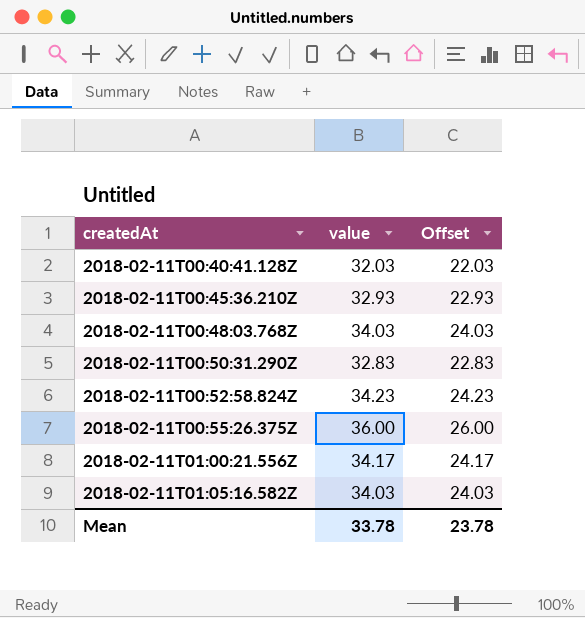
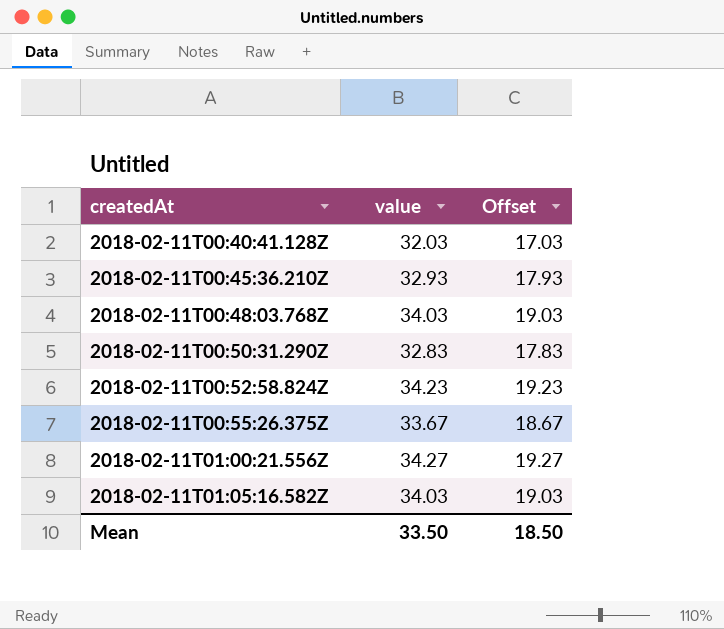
column Offset | formula: [value] - 10 -> [value] - 15
2018-02-11T00:55:26.375Z | value: 36.00 -> 33.67
2018-02-11T01:00:21.556Z | value: 34.17 -> 34.27
Mean | value: 33.78 -> 33.50
Mean | Offset: 23.78 -> 18.50

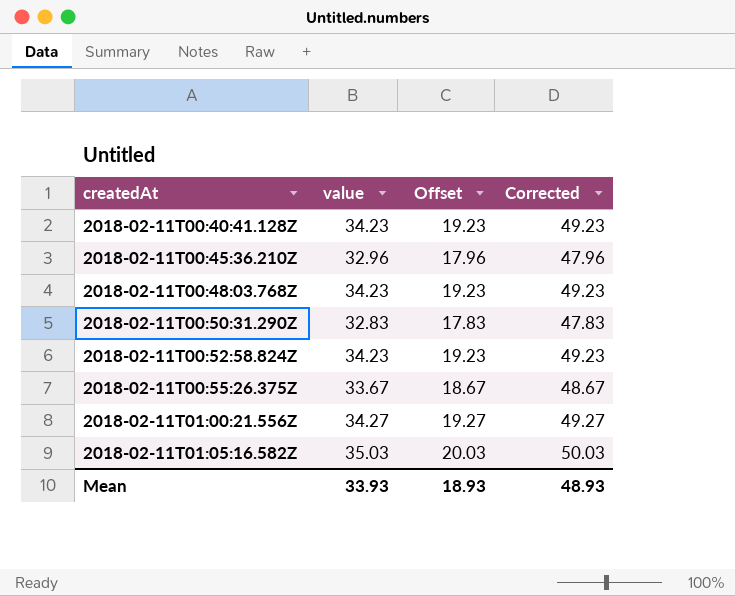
column Corrected | formula: none -> [value] + 15
2018-02-11T00:40:41.128Z | value: 32.03 -> 34.23
2018-02-11T00:40:41.128Z | Offset: 17.03 -> 19.23
2018-02-11T00:45:36.210Z | value: 32.93 -> 32.96
2018-02-11T00:45:36.210Z | Offset: 17.93 -> 17.96
2018-02-11T00:48:03.768Z | value: 34.03 -> 34.23
2018-02-11T00:48:03.768Z | Offset: 19.03 -> 19.23
2018-02-11T01:05:16.582Z | value: 34.03 -> 35.03
2018-02-11T01:05:16.582Z | Offset: 19.03 -> 20.03
Mean | value: 33.50 -> 33.93
Mean | Offset: 18.50 -> 18.93

